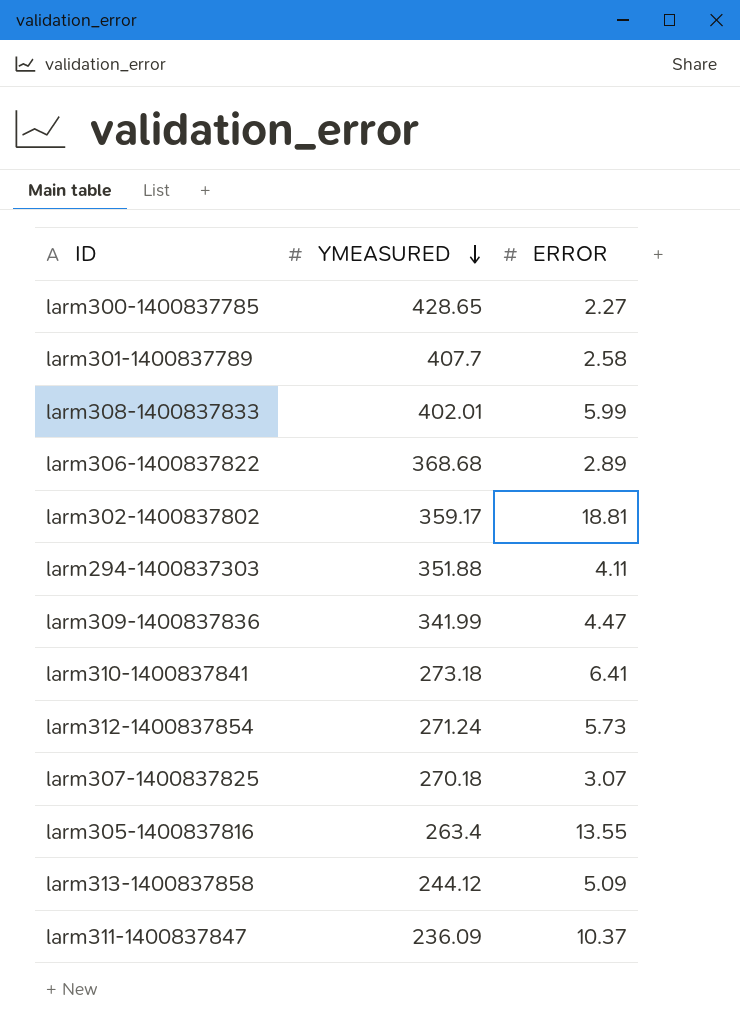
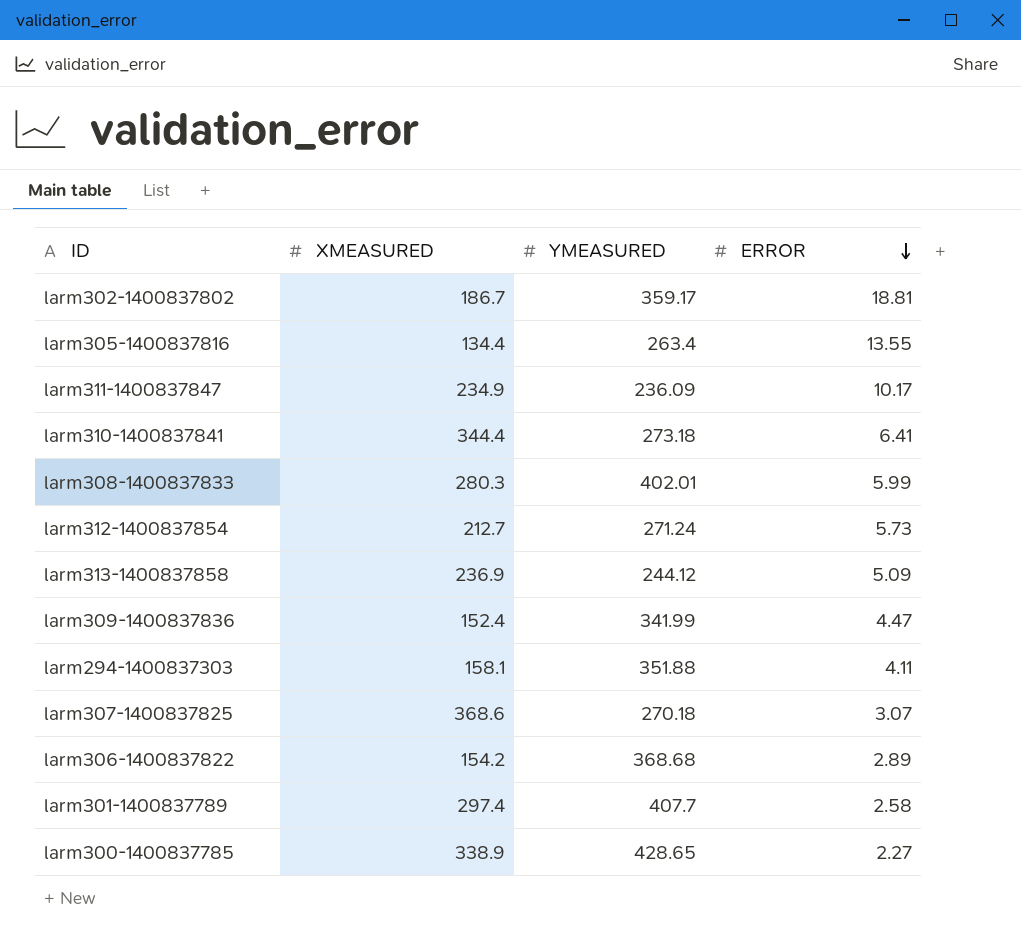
row order: YMEASURED descending -> ERROR descending
column XMEASURED | position: none -> 2
larm311-1400837847 | ERROR: 10.37 -> 10.17

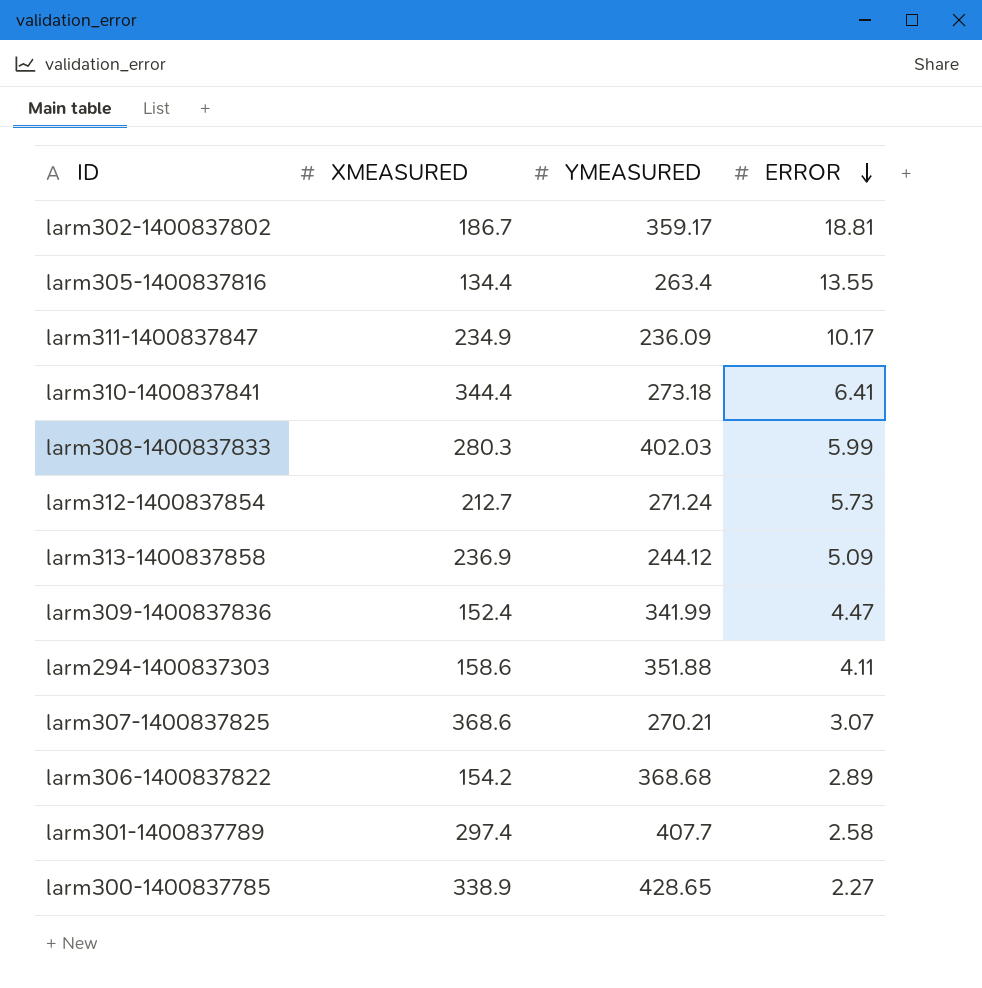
larm308-1400837833 | YMEASURED: 402.01 -> 402.03
larm294-1400837303 | XMEASURED: 158.1 -> 158.6
larm307-1400837825 | YMEASURED: 270.18 -> 270.21

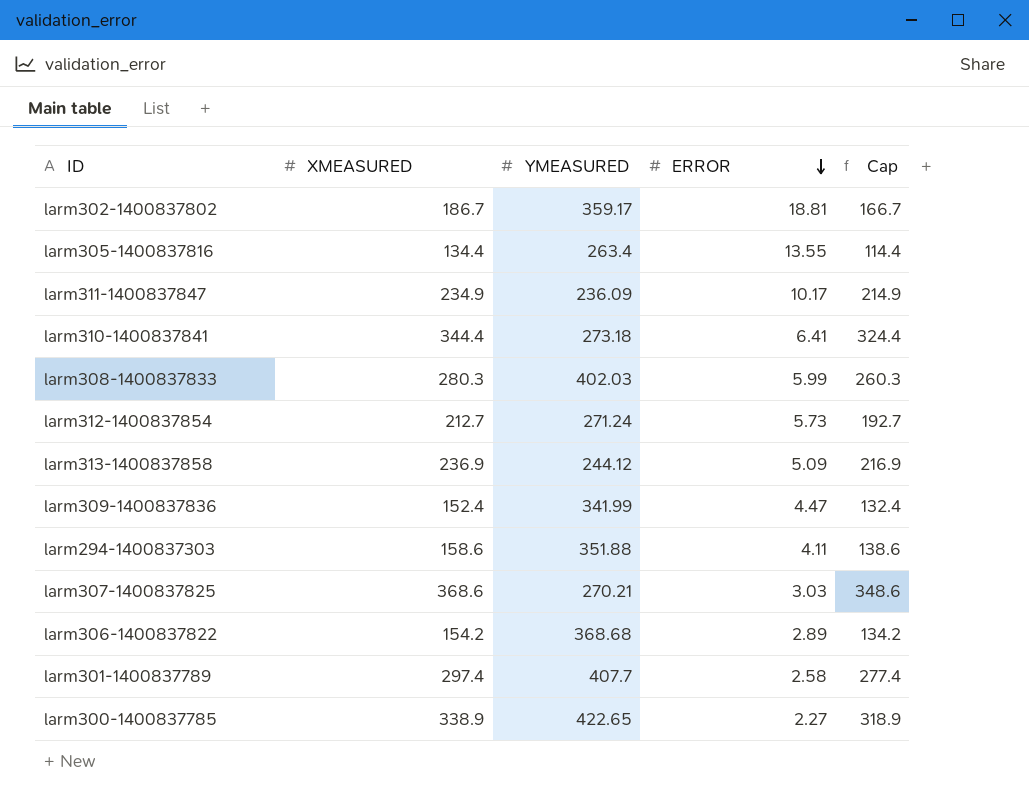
column Cap | formula: none -> [XMEASURED] - 20
larm307-1400837825 | ERROR: 3.07 -> 3.03
larm300-1400837785 | YMEASURED: 428.65 -> 422.65

